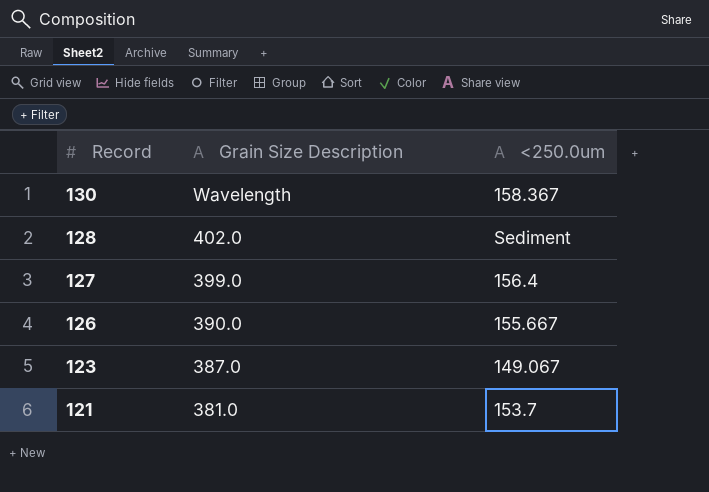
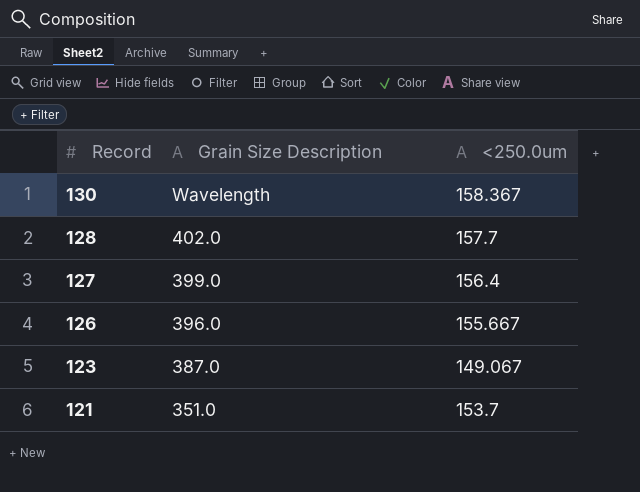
128 | <250.0um: Sediment -> 157.7
126 | Grain Size Description: 390.0 -> 396.0
121 | Grain Size Description: 381.0 -> 351.0

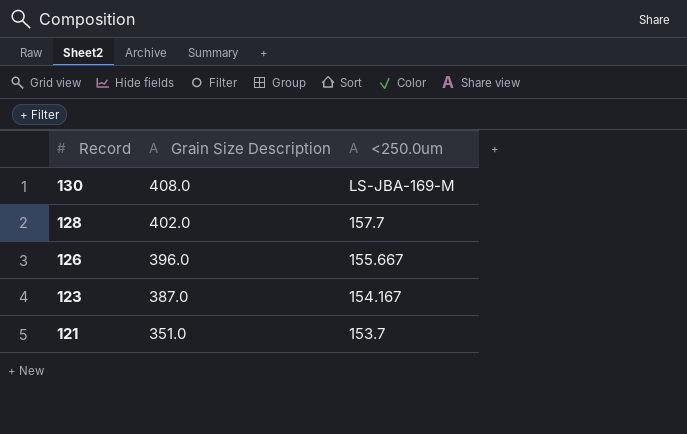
row 127: 399.0 | 156.4 -> none
130 | Grain Size Description: Wavelength -> 408.0
130 | <250.0um: 158.367 -> LS-JBA-169-M
123 | <250.0um: 149.067 -> 154.167

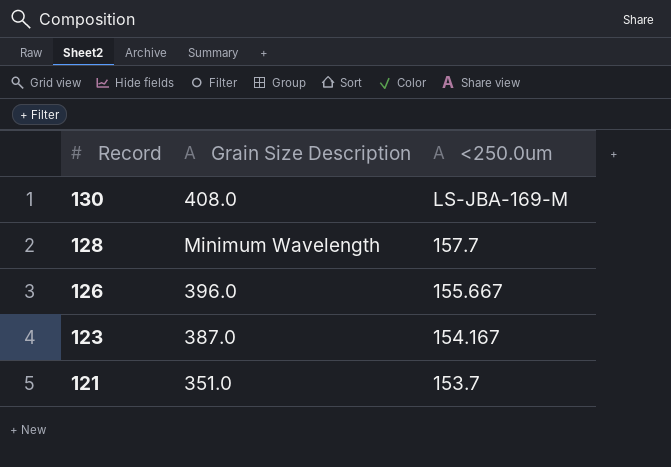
128 | Grain Size Description: 402.0 -> Minimum Wavelength

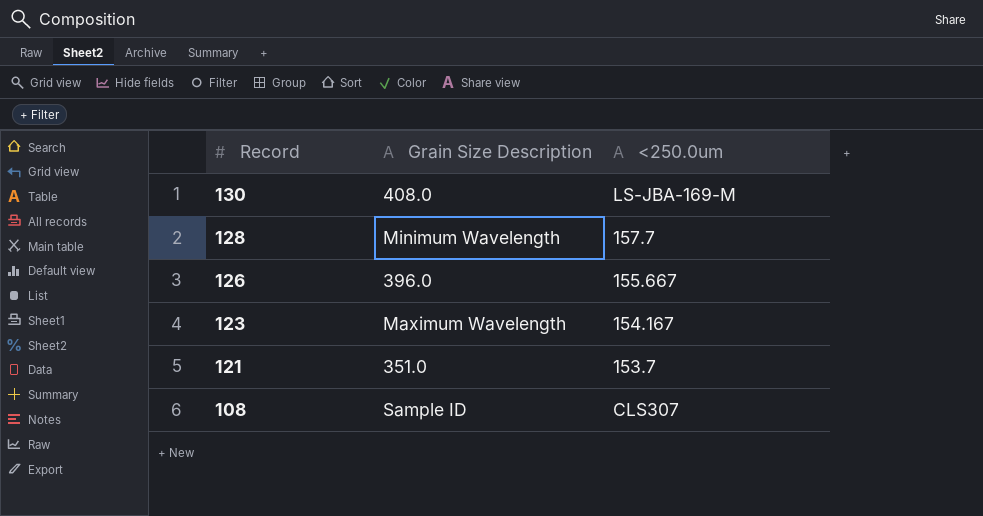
123 | Grain Size Description: 387.0 -> Maximum Wavelength
row 108: none -> Sample ID | CLS307

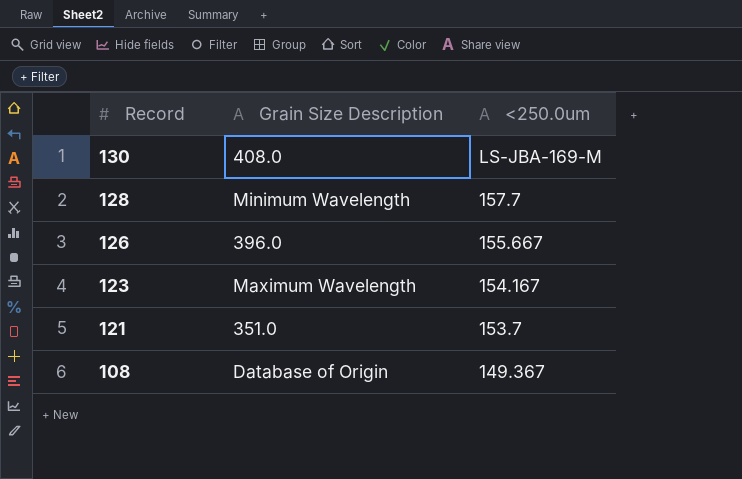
108 | Grain Size Description: Sample ID -> Database of Origin
108 | <250.0um: CLS307 -> 149.367

